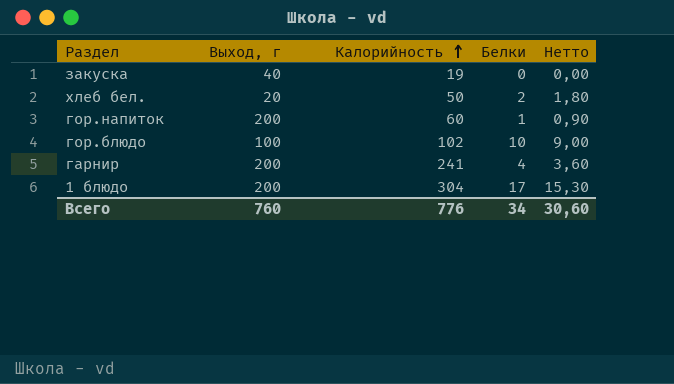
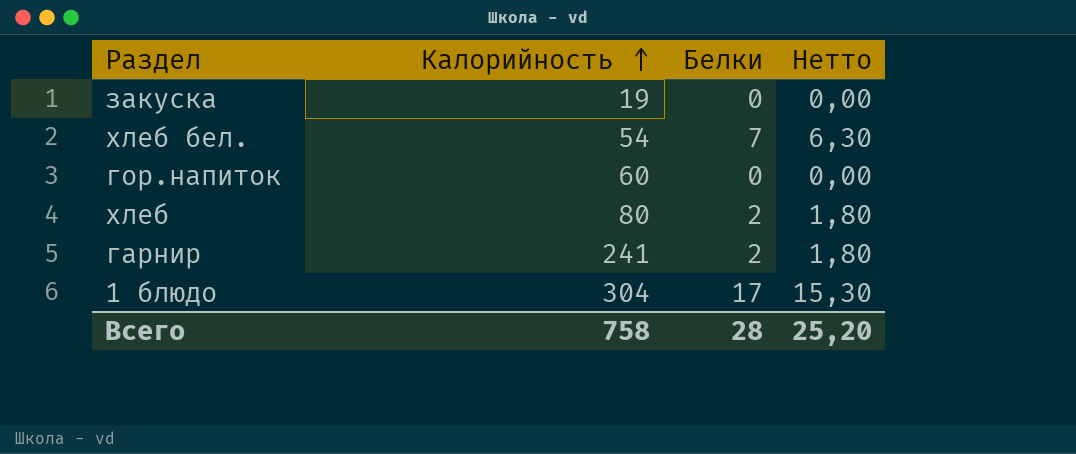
column Выход, г | position: 2 -> none
row гор.блюдо: 100 | 102 | 10 | 9,00 -> none
хлеб бел. | Калорийность: 50 -> 54
хлеб бел. | Белки: 2 -> 7
хлеб бел. | Нетто: 1,80 -> 6,30
гор.напиток | Белки: 1 -> 0
гор.напиток | Нетто: 0,90 -> 0,00
row хлеб: none -> 80 | 2 | 1,80
гарнир | Белки: 4 -> 2
гарнир | Нетто: 3,60 -> 1,80
Всего | Калорийность: 776 -> 758
Всего | Белки: 34 -> 28
Всего | Нетто: 30,60 -> 25,20

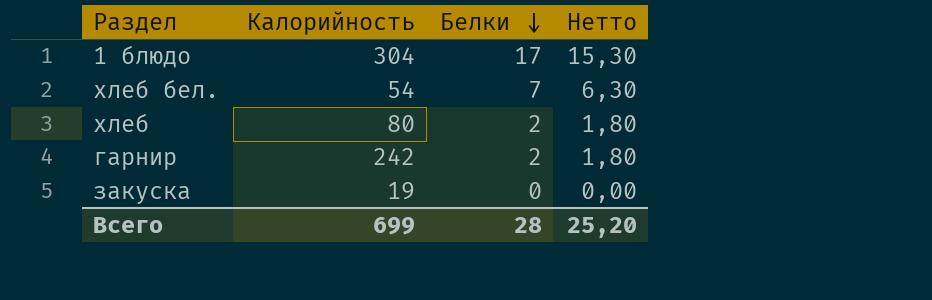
row order: Калорийность ascending -> Белки descending
row гор.напиток: 60 | 0 | 0,00 -> none
гарнир | Калорийность: 241 -> 242
Всего | Калорийность: 758 -> 699

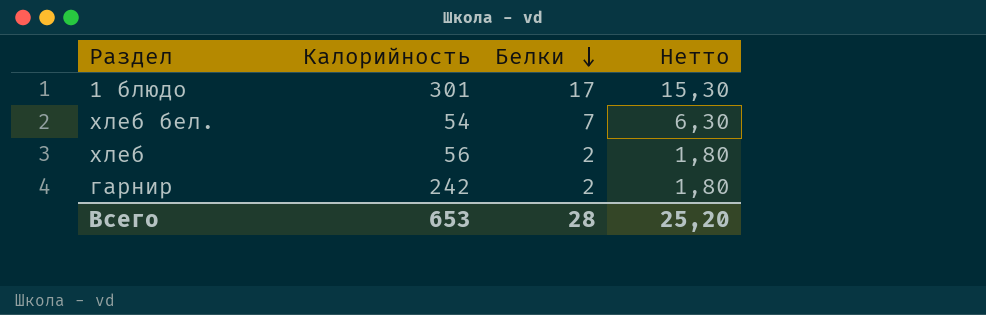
row закуска: 19 | 0 | 0,00 -> none
1 блюдо | Калорийность: 304 -> 301
хлеб | Калорийность: 80 -> 56
Всего | Калорийность: 699 -> 653

